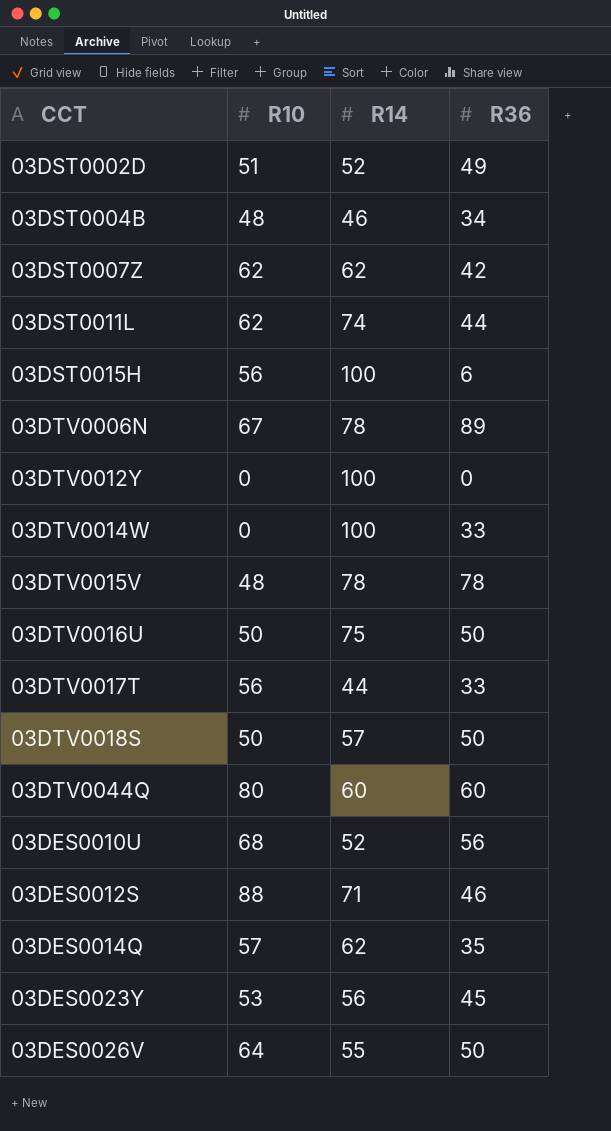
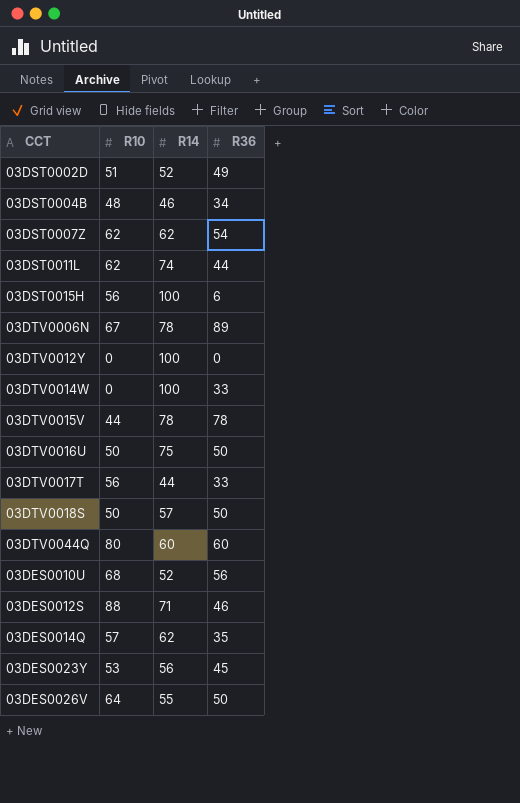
03DST0007Z | R36: 42 -> 54
03DTV0015V | R10: 48 -> 44

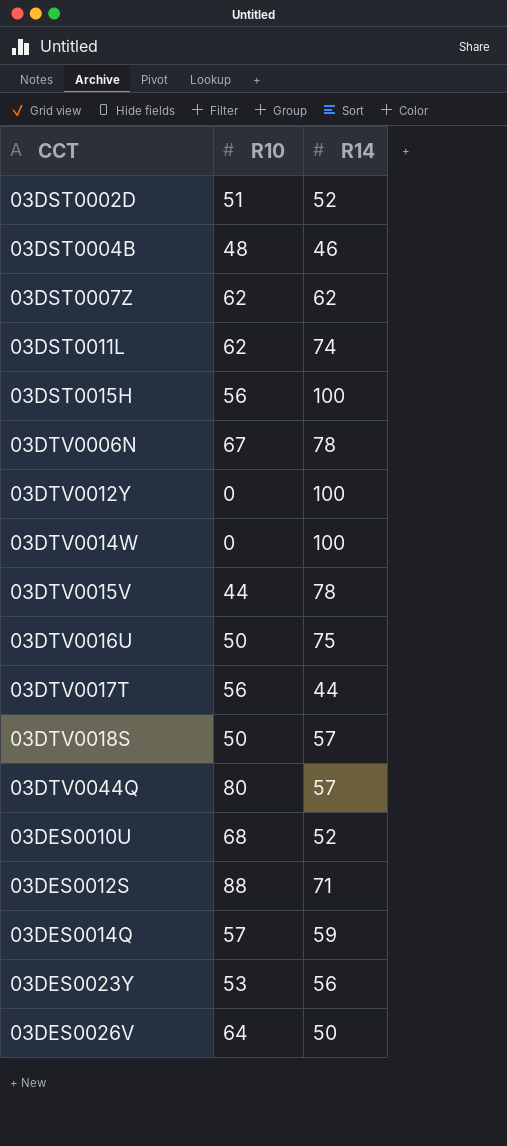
column R36 | position: 4 -> none
03DTV0044Q | R14: 60 -> 57
03DES0014Q | R14: 62 -> 59
03DES0026V | R14: 55 -> 50

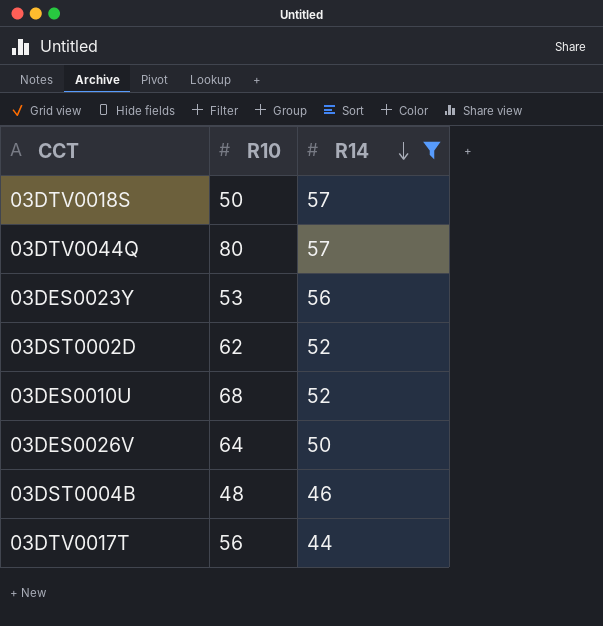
filter: none -> R14 <= 57
row order: none -> R14 descending
03DST0002D | R10: 51 -> 62

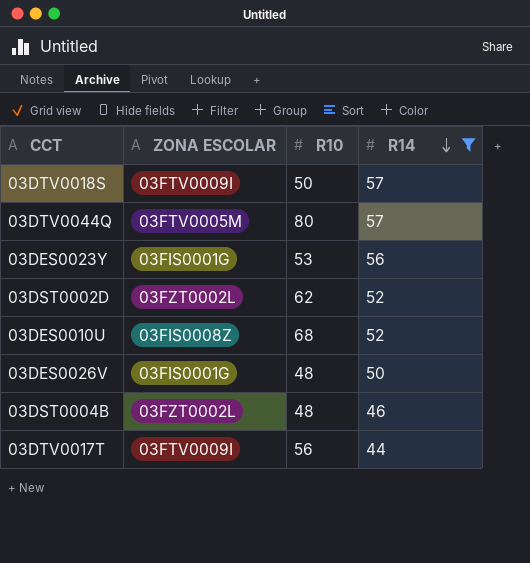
column ZONA ESCOLAR | position: none -> 2
03DES0026V | R10: 64 -> 48

